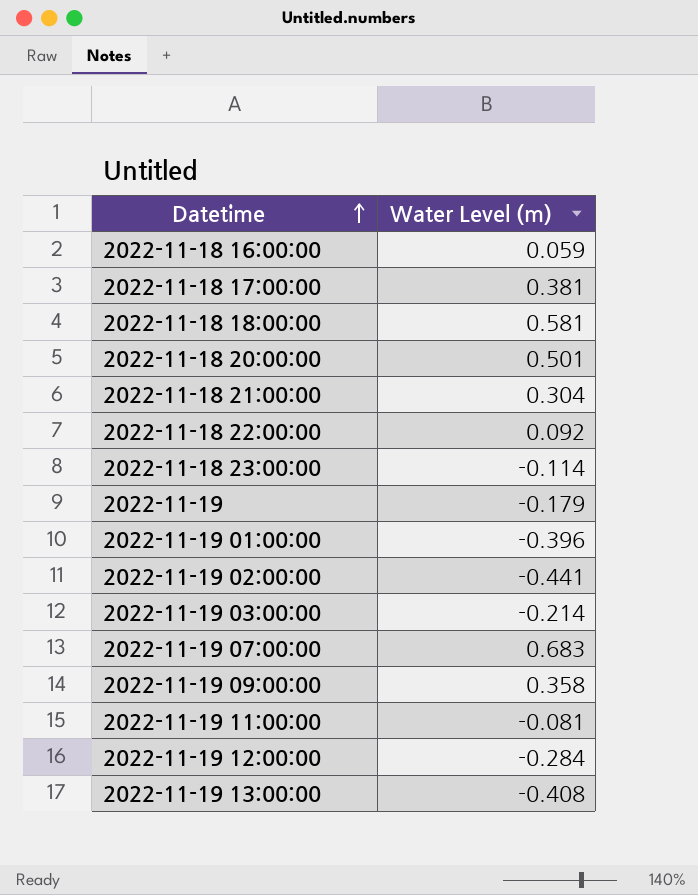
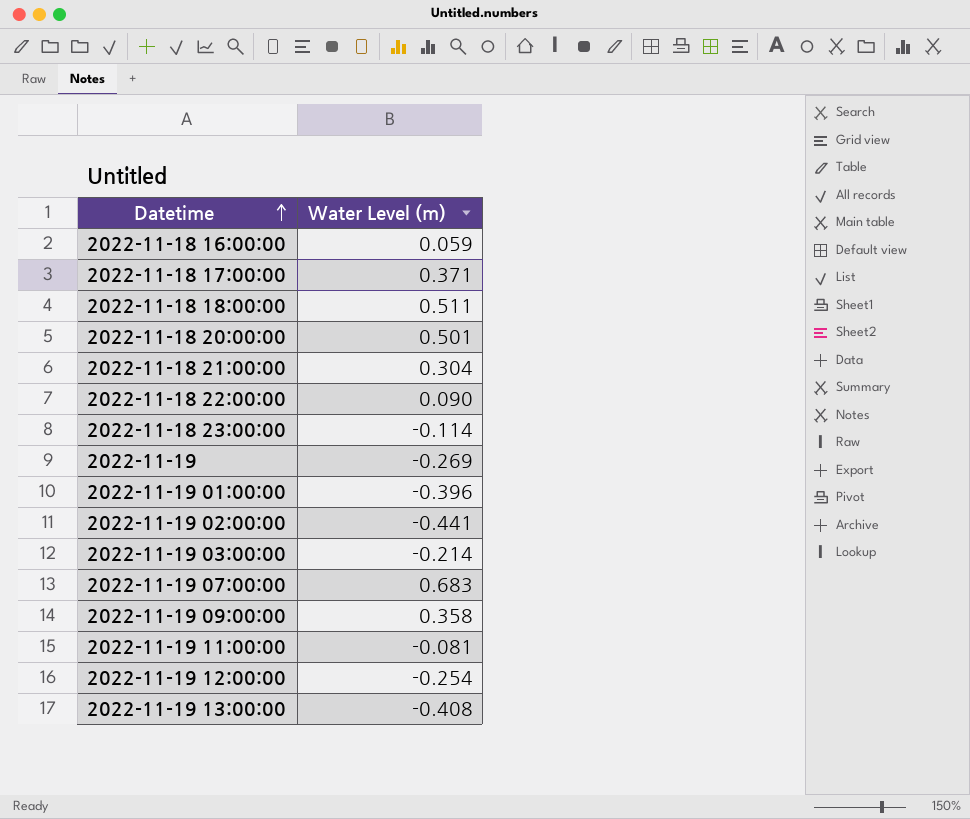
2022-11-18 17:00:00 | Water Level (m): 0.381 -> 0.371
2022-11-18 18:00:00 | Water Level (m): 0.581 -> 0.511
2022-11-18 22:00:00 | Water Level (m): 0.092 -> 0.090
2022-11-19 | Water Level (m): -0.179 -> -0.269
2022-11-19 12:00:00 | Water Level (m): -0.284 -> -0.254

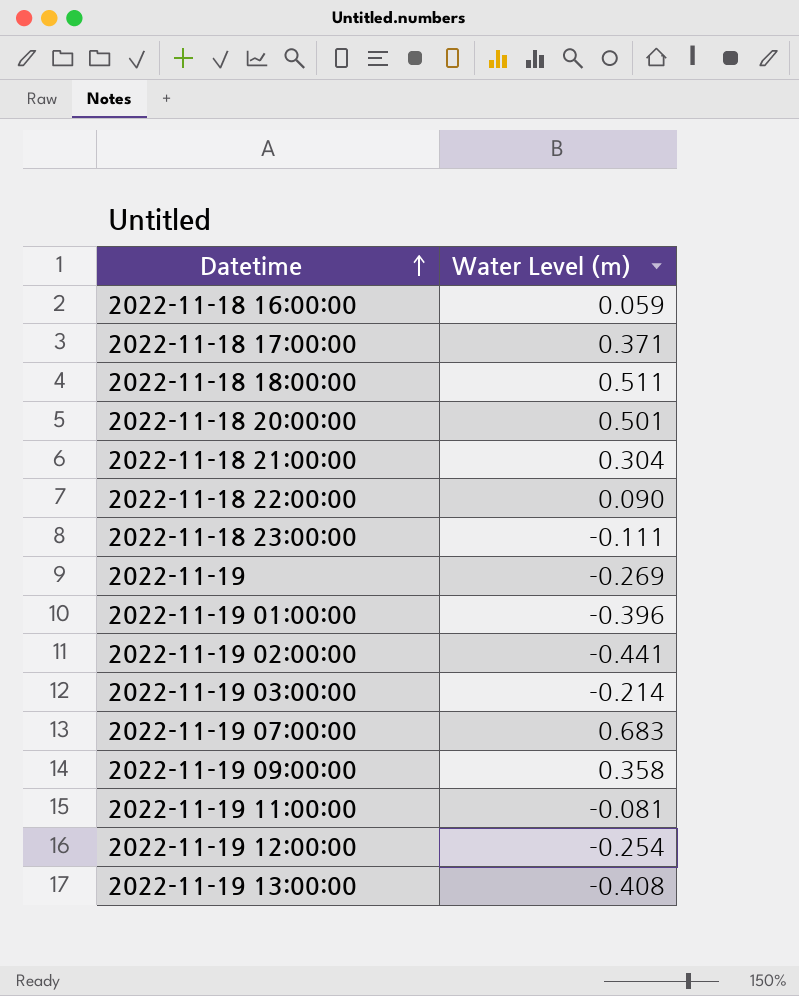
2022-11-18 23:00:00 | Water Level (m): -0.114 -> -0.111

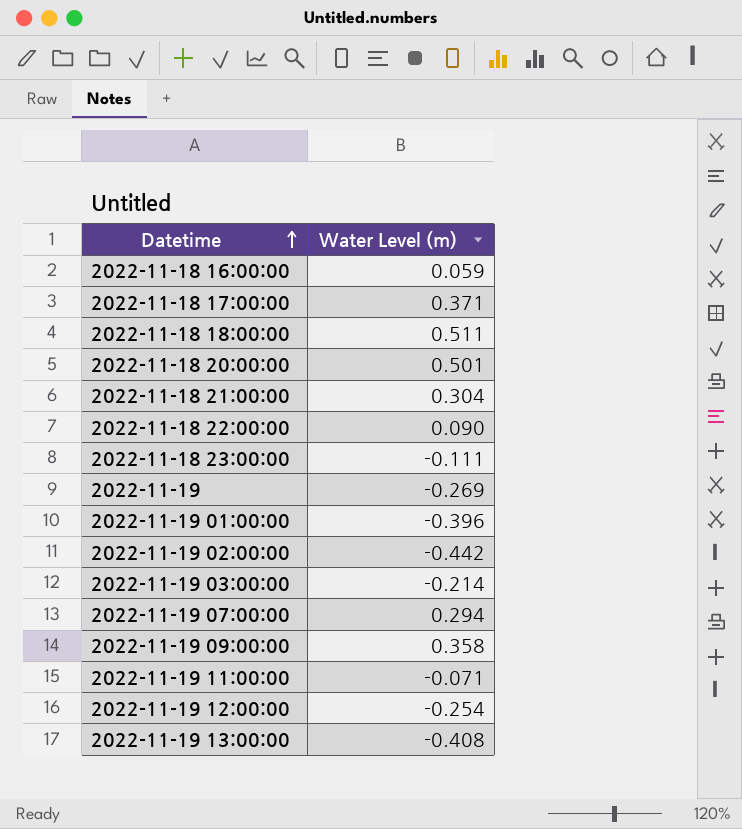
2022-11-19 02:00:00 | Water Level (m): -0.441 -> -0.442
2022-11-19 07:00:00 | Water Level (m): 0.683 -> 0.294
2022-11-19 11:00:00 | Water Level (m): -0.081 -> -0.071

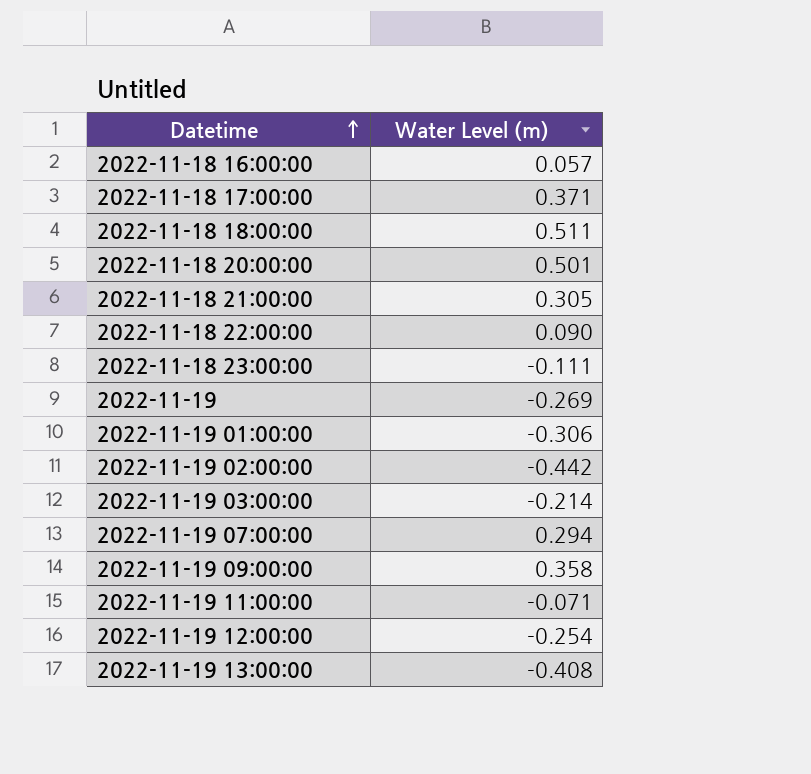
2022-11-18 16:00:00 | Water Level (m): 0.059 -> 0.057
2022-11-18 21:00:00 | Water Level (m): 0.304 -> 0.305
2022-11-19 01:00:00 | Water Level (m): -0.396 -> -0.306

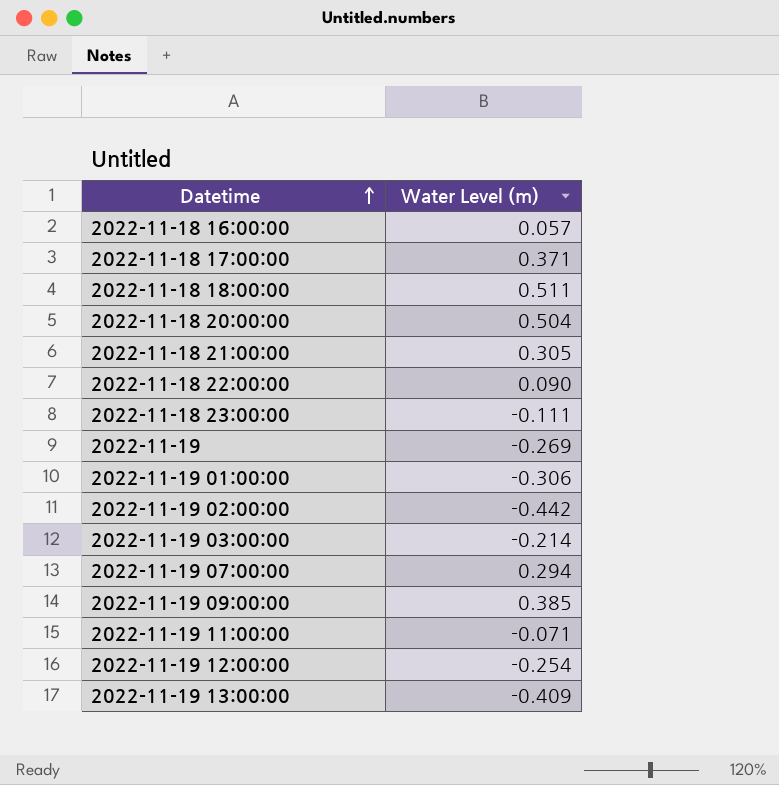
2022-11-18 20:00:00 | Water Level (m): 0.501 -> 0.504
2022-11-19 09:00:00 | Water Level (m): 0.358 -> 0.385
2022-11-19 13:00:00 | Water Level (m): -0.408 -> -0.409

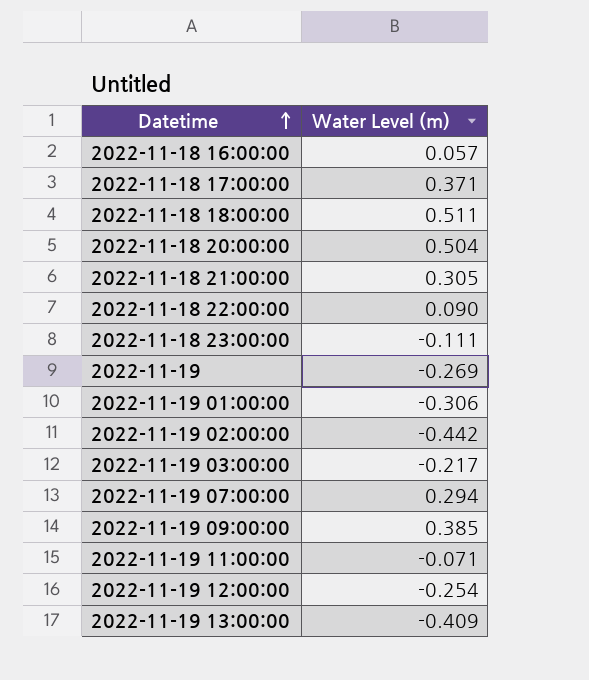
2022-11-19 03:00:00 | Water Level (m): -0.214 -> -0.217

